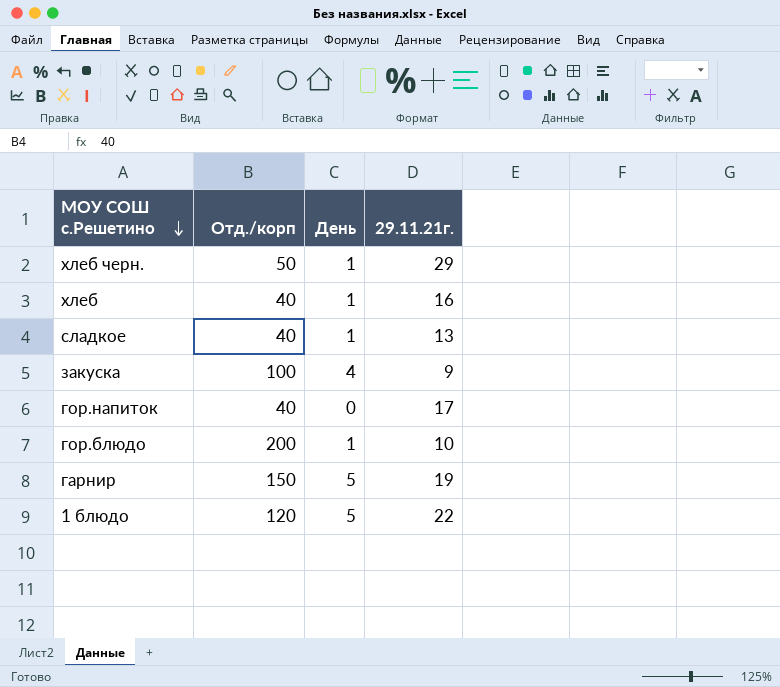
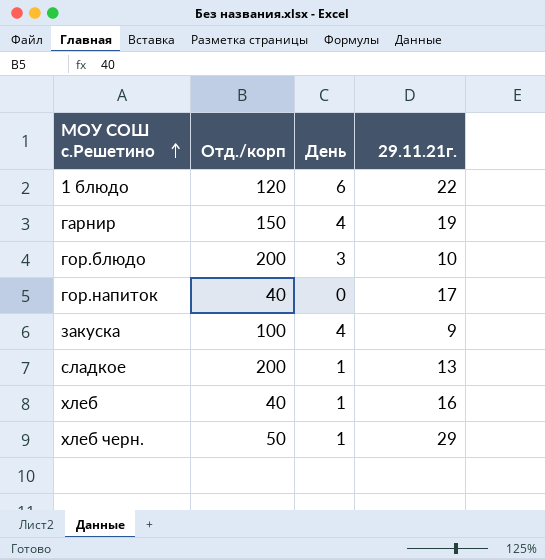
row order: МОУ СОШ с.Решетино descending -> МОУ СОШ с.Решетино ascending
1 блюдо | День: 5 -> 6
гарнир | День: 5 -> 4
гор.блюдо | День: 1 -> 3
сладкое | Отд./корп: 40 -> 200

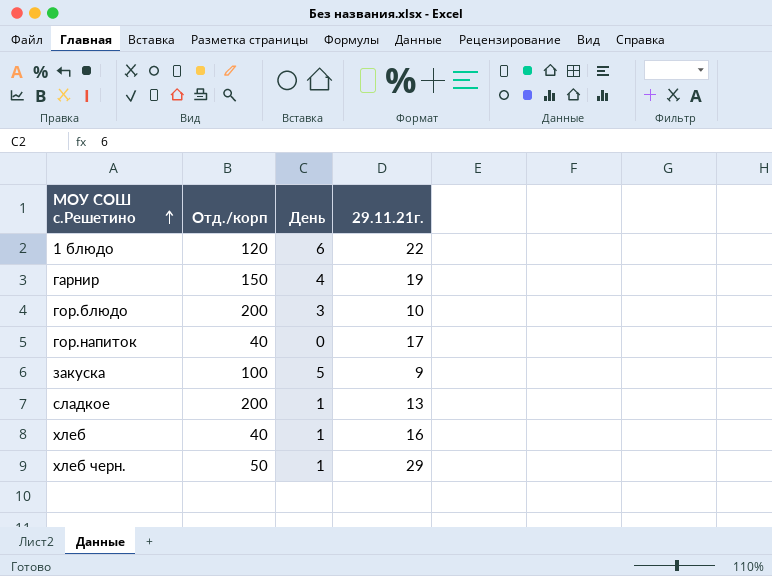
закуска | День: 4 -> 5

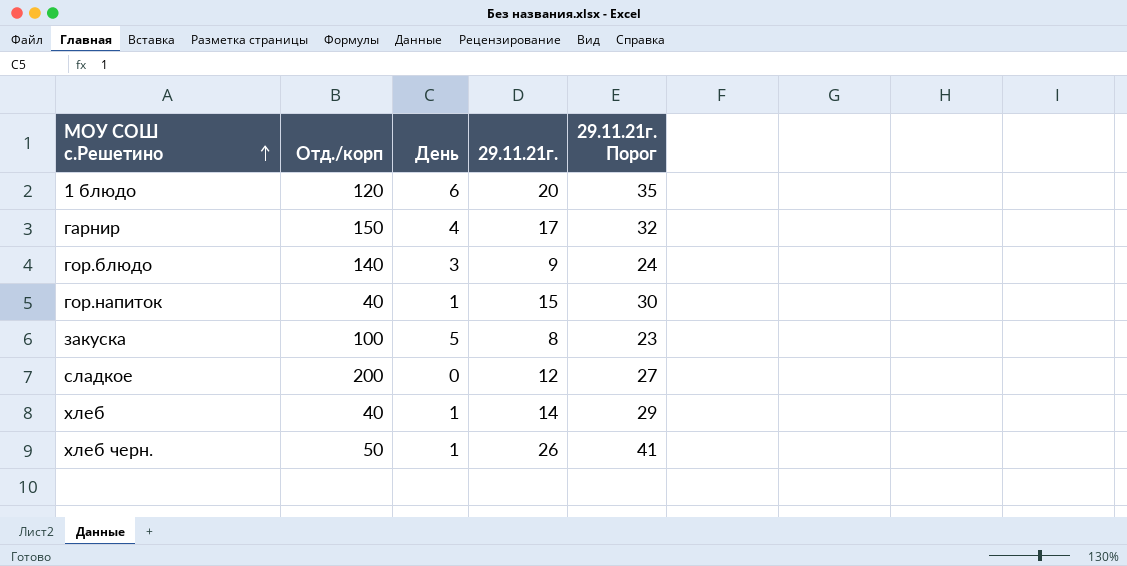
column 29.11.21г. Порог | formula: none -> [29.11.21г.] + 15
1 блюдо | 29.11.21г.: 22 -> 20
гарнир | 29.11.21г.: 19 -> 17
гор.блюдо | Отд./корп: 200 -> 140
гор.блюдо | 29.11.21г.: 10 -> 9
гор.напиток | День: 0 -> 1
гор.напиток | 29.11.21г.: 17 -> 15
закуска | 29.11.21г.: 9 -> 8
сладкое | День: 1 -> 0
сладкое | 29.11.21г.: 13 -> 12
хлеб | 29.11.21г.: 16 -> 14
хлеб черн. | 29.11.21г.: 29 -> 26

